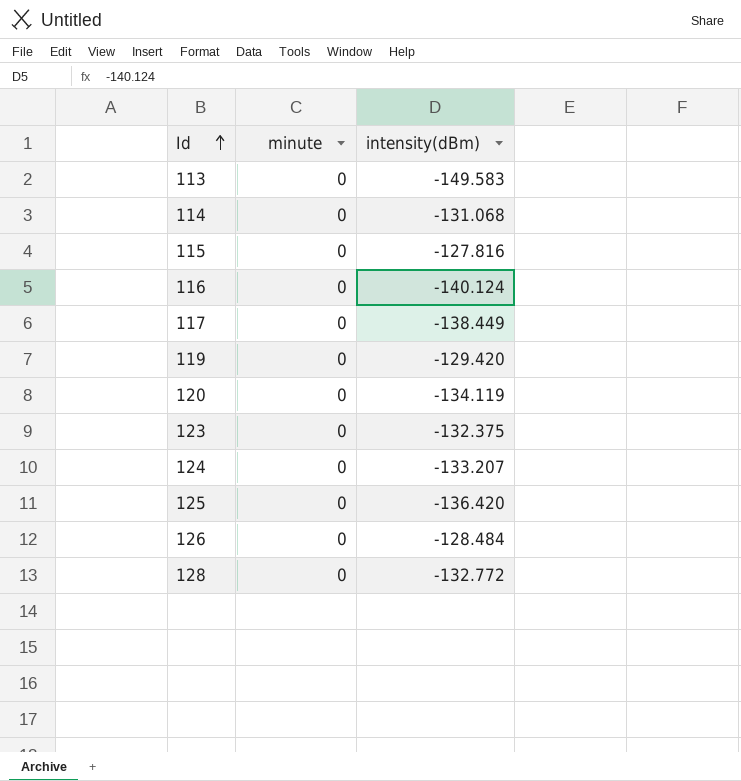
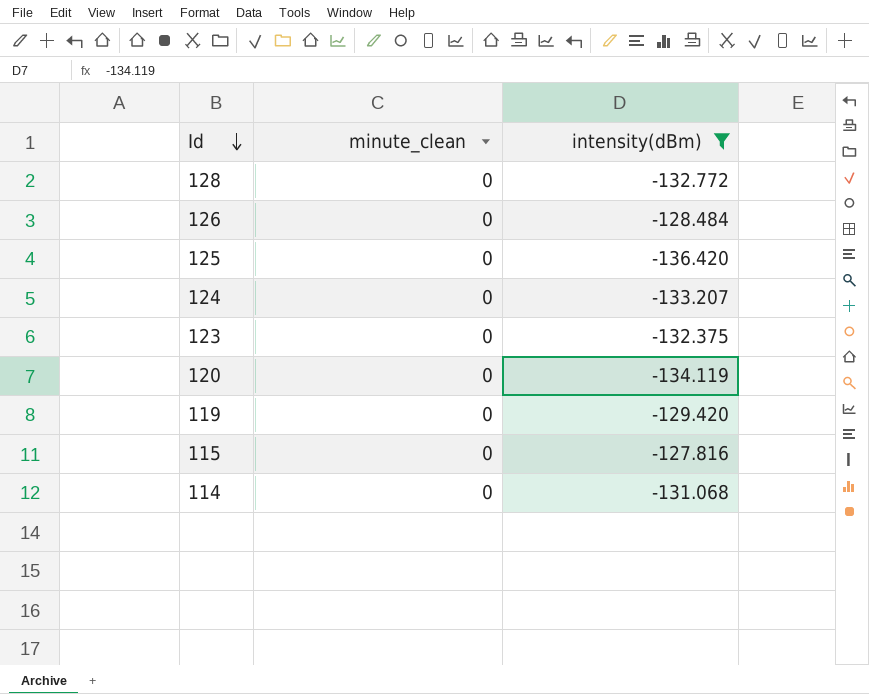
filter: none -> intensity(dBm) >= -136.420
row order: Id ascending -> Id descending
column name: minute -> minute_clean

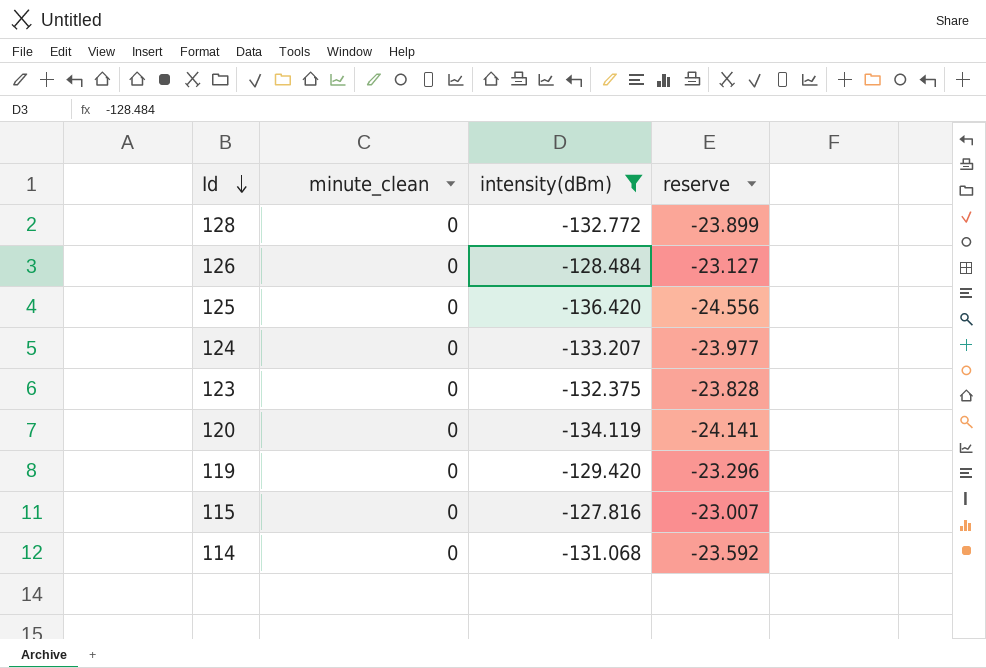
column reserve | formula: none -> [intensity(dBm)] * 0.18

